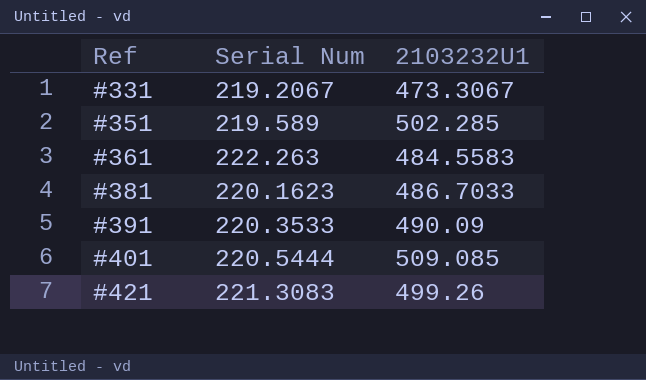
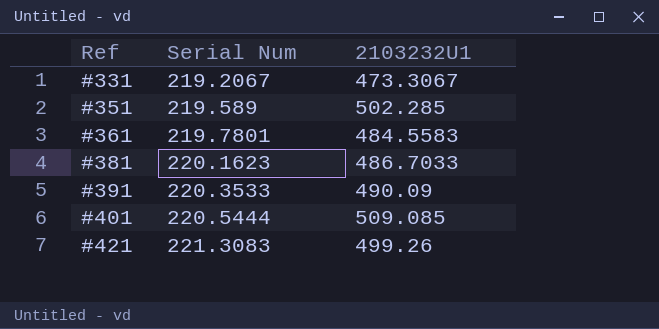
#361 | Serial Num: 222.263 -> 219.7801

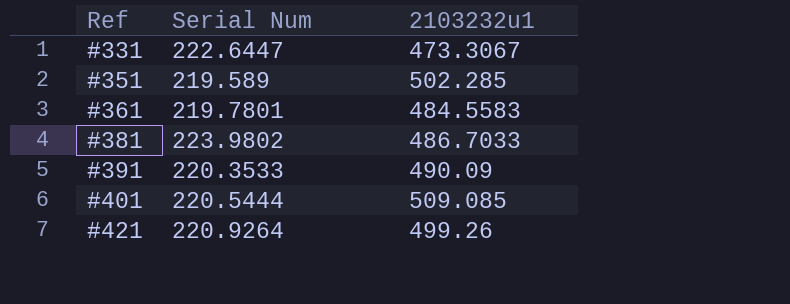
column name: 2103232U1 -> 2103232u1
#331 | Serial Num: 219.2067 -> 222.6447
#381 | Serial Num: 220.1623 -> 223.9802
#421 | Serial Num: 221.3083 -> 220.9264

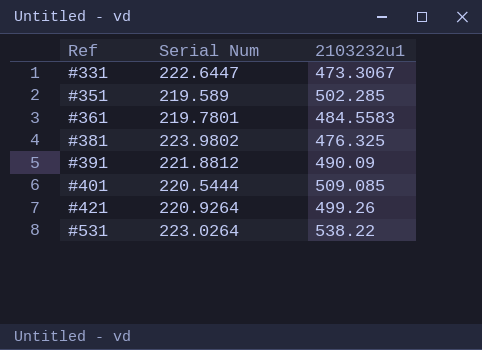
#381 | 2103232u1: 486.7033 -> 476.325
#391 | Serial Num: 220.3533 -> 221.8812
row #531: none -> 223.0264 | 538.22

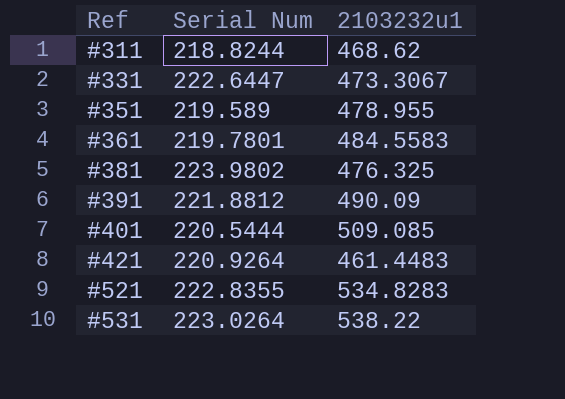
row #311: none -> 218.8244 | 468.62
#351 | 2103232u1: 502.285 -> 478.955
#421 | 2103232u1: 499.26 -> 461.4483
row #521: none -> 222.8355 | 534.8283

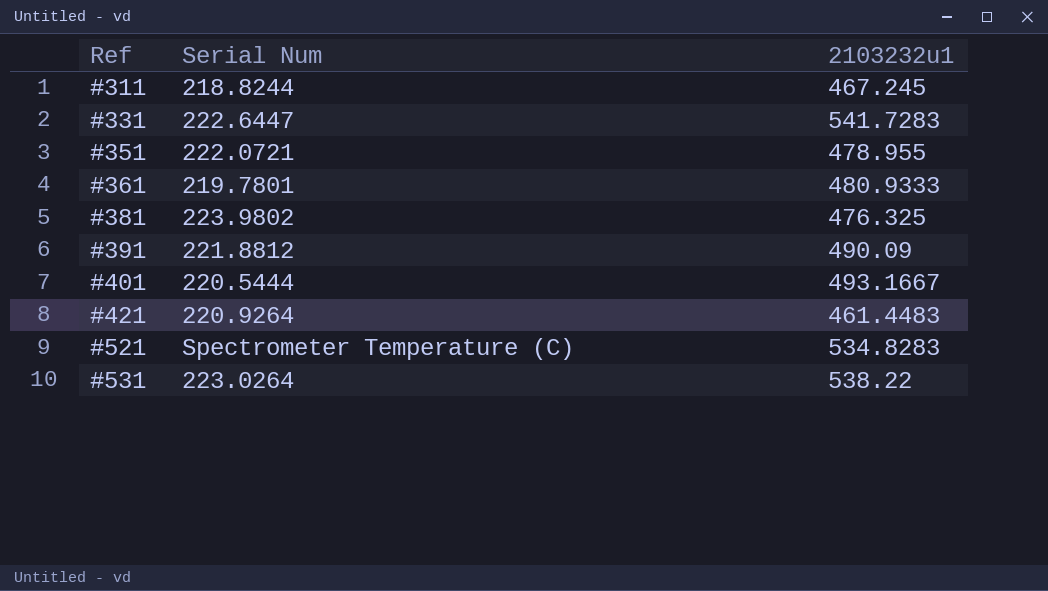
#311 | 2103232u1: 468.62 -> 467.245
#331 | 2103232u1: 473.3067 -> 541.7283
#351 | Serial Num: 219.589 -> 222.0721
#361 | 2103232u1: 484.5583 -> 480.9333
#401 | 2103232u1: 509.085 -> 493.1667
#521 | Serial Num: 222.8355 -> Spectrometer Temperature (C)

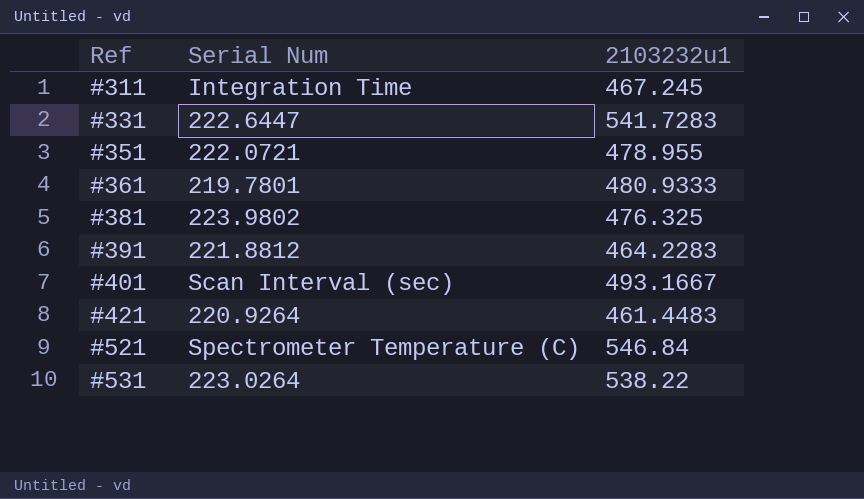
#311 | Serial Num: 218.8244 -> Integration Time
#391 | 2103232u1: 490.09 -> 464.2283
#401 | Serial Num: 220.5444 -> Scan Interval (sec)
#521 | 2103232u1: 534.8283 -> 546.84

